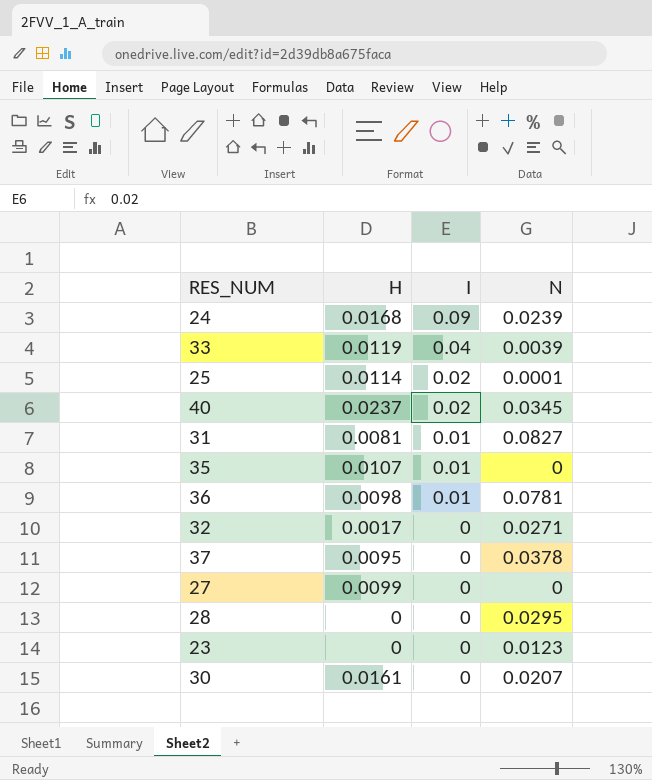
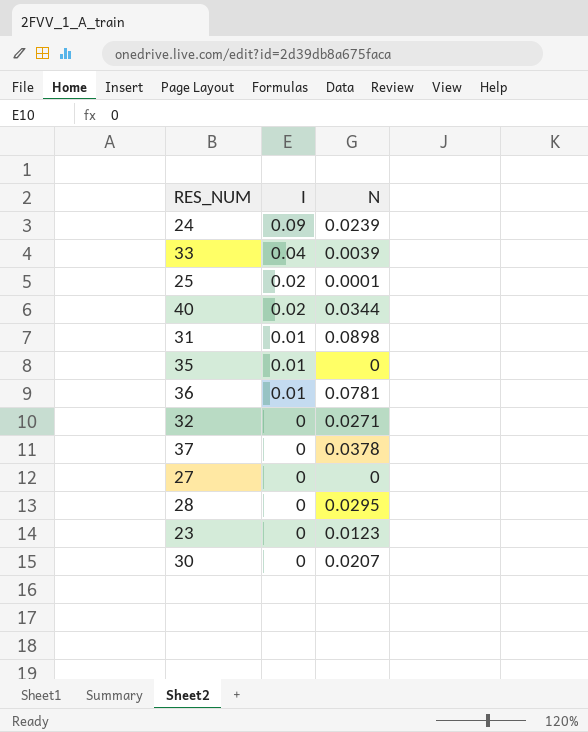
column H | position: 2 -> none
40 | N: 0.0345 -> 0.0344
31 | N: 0.0827 -> 0.0898

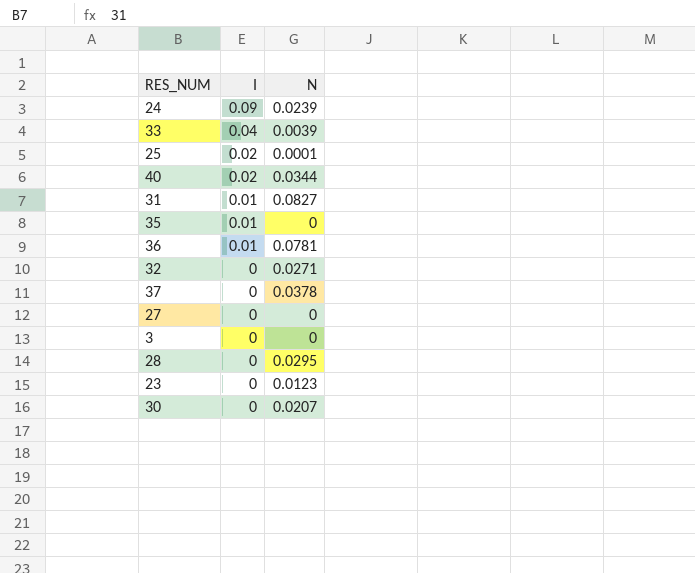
31 | N: 0.0898 -> 0.0827
row 3: none -> 0 | 0

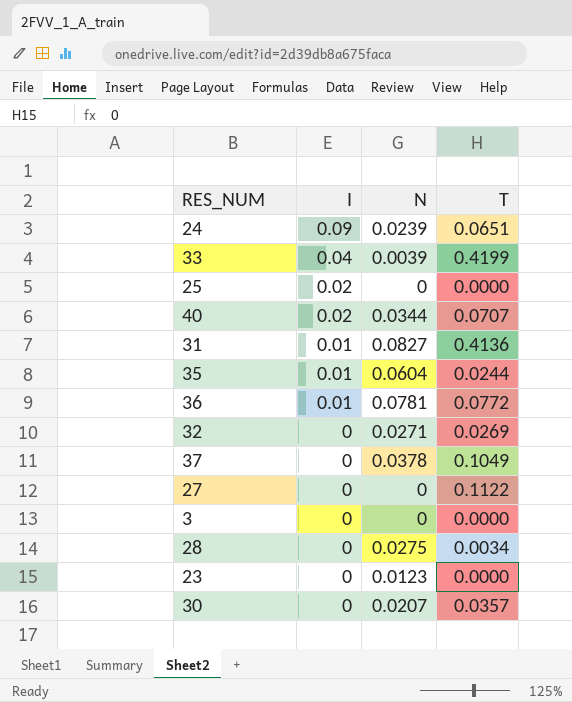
column T | position: none -> 4
25 | N: 0.0001 -> 0
35 | N: 0 -> 0.0604
28 | N: 0.0295 -> 0.0275

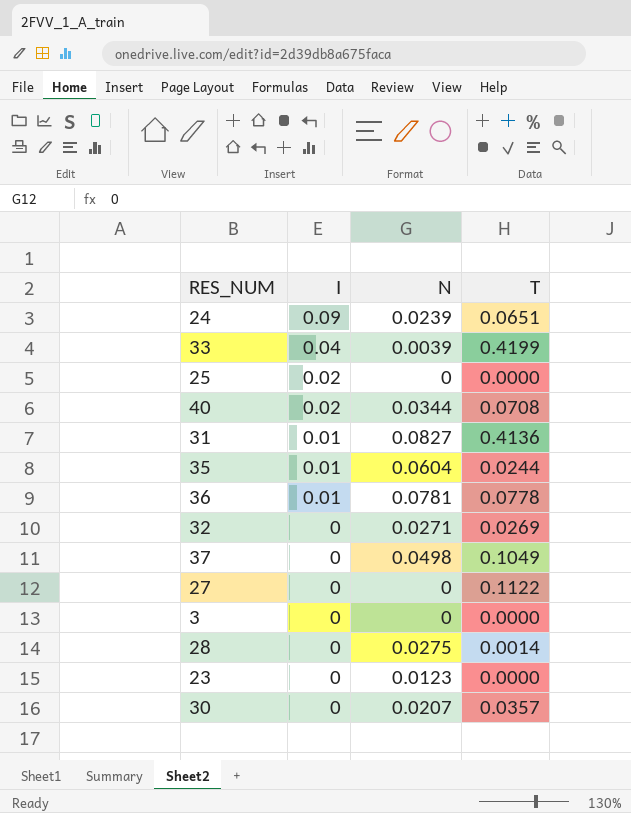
40 | T: 0.0707 -> 0.0708
36 | T: 0.0772 -> 0.0778
37 | N: 0.0378 -> 0.0498
28 | T: 0.0034 -> 0.0014

